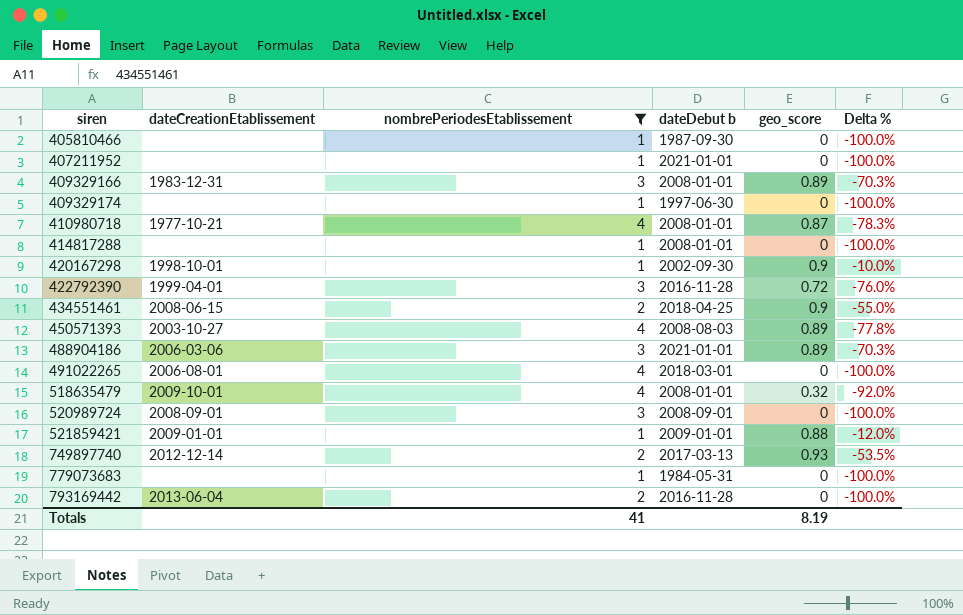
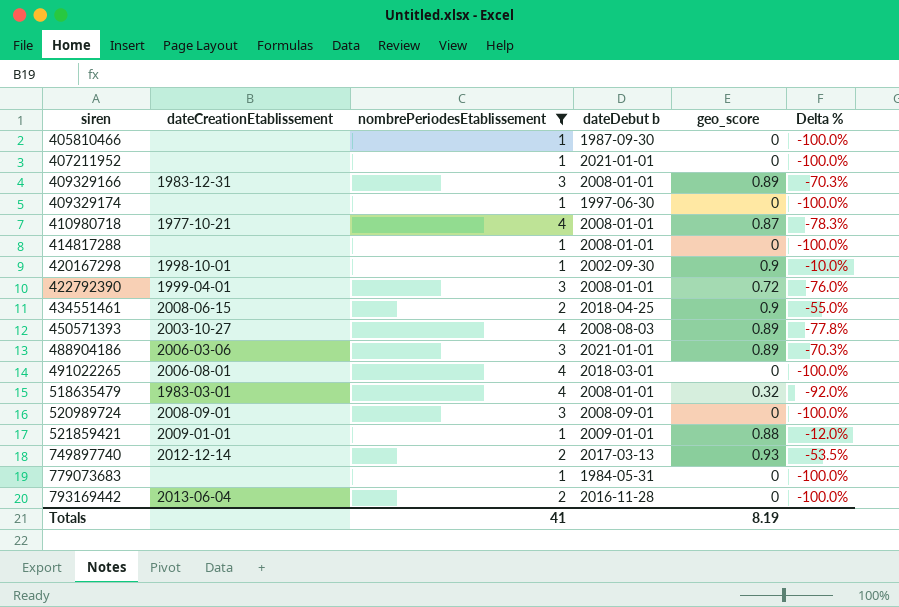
422792390 | dateDebut b: 2016-11-28 -> 2008-01-01
518635479 | dateCreationEtablissement: 2009-10-01 -> 1983-03-01

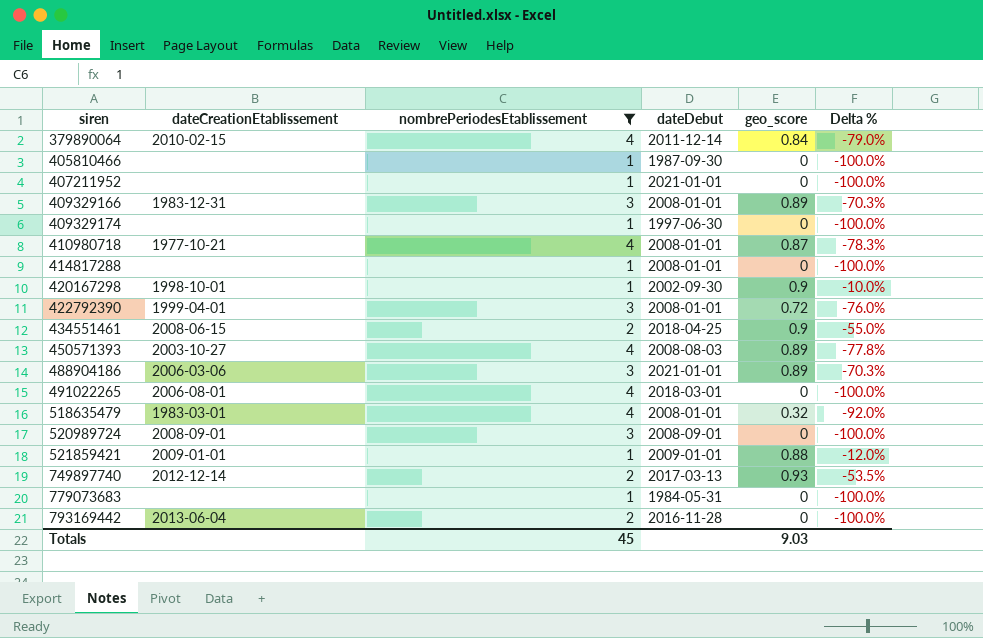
column name: dateDebut b -> dateDebut
row 379890064: none -> 2010-02-15 | 4 | 2011-12-14 | 0.84 | -79.0%
Totals | nombrePeriodesEtablissement: 41 -> 45
Totals | geo_score: 8.19 -> 9.03

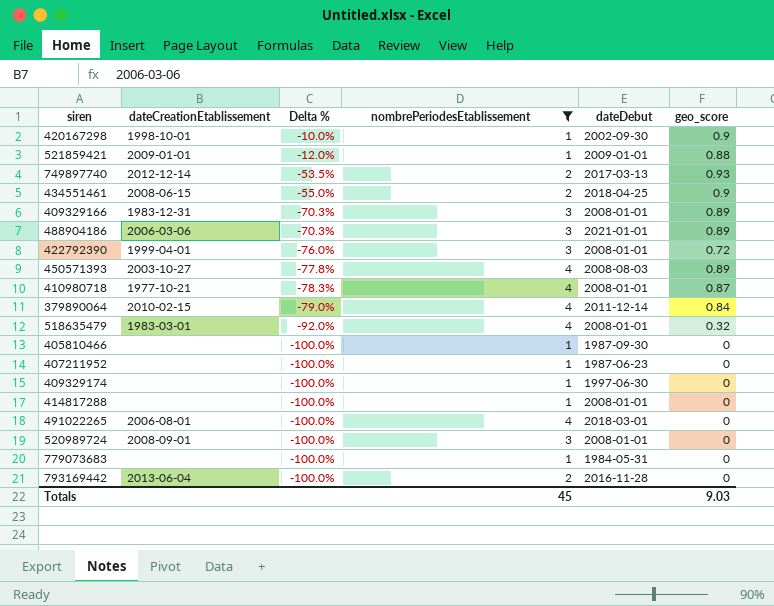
row order: siren ascending -> Delta % descending
column Delta % | position: 6 -> 3
407211952 | dateDebut: 2021-01-01 -> 1987-06-23
520989724 | dateDebut: 2008-09-01 -> 2008-01-01

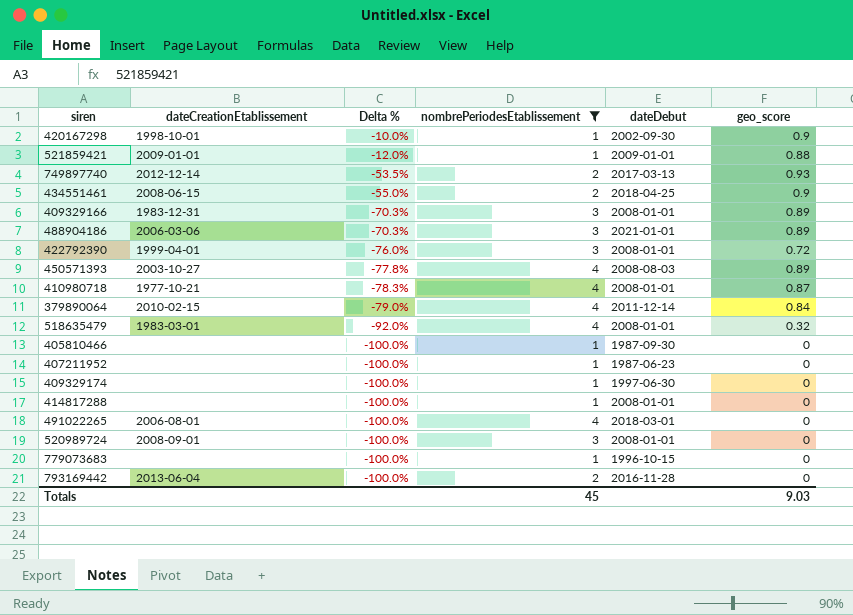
779073683 | dateDebut: 1984-05-31 -> 1996-10-15

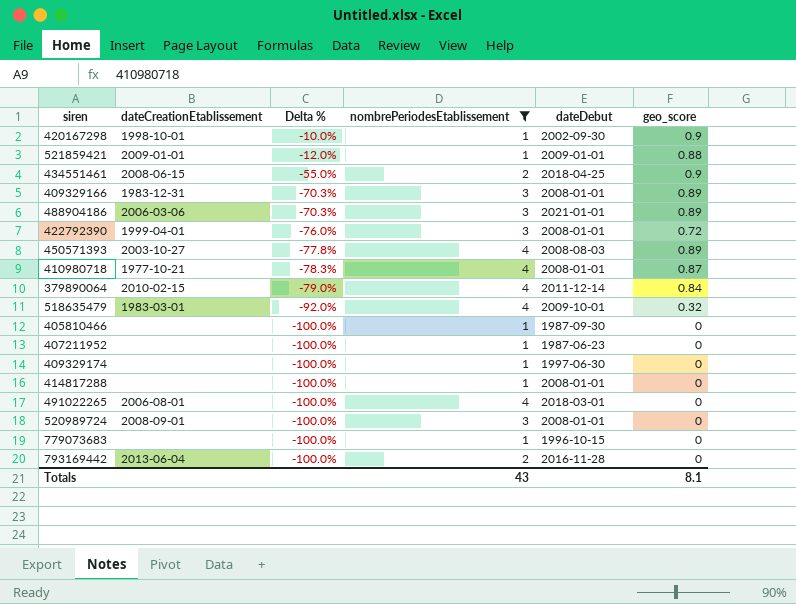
row 749897740: 2012-12-14 | -53.5% | 2 | 2017-03-13 | 0.93 -> none
518635479 | dateDebut: 2008-01-01 -> 2009-10-01
Totals | nombrePeriodesEtablissement: 45 -> 43
Totals | geo_score: 9.03 -> 8.1

